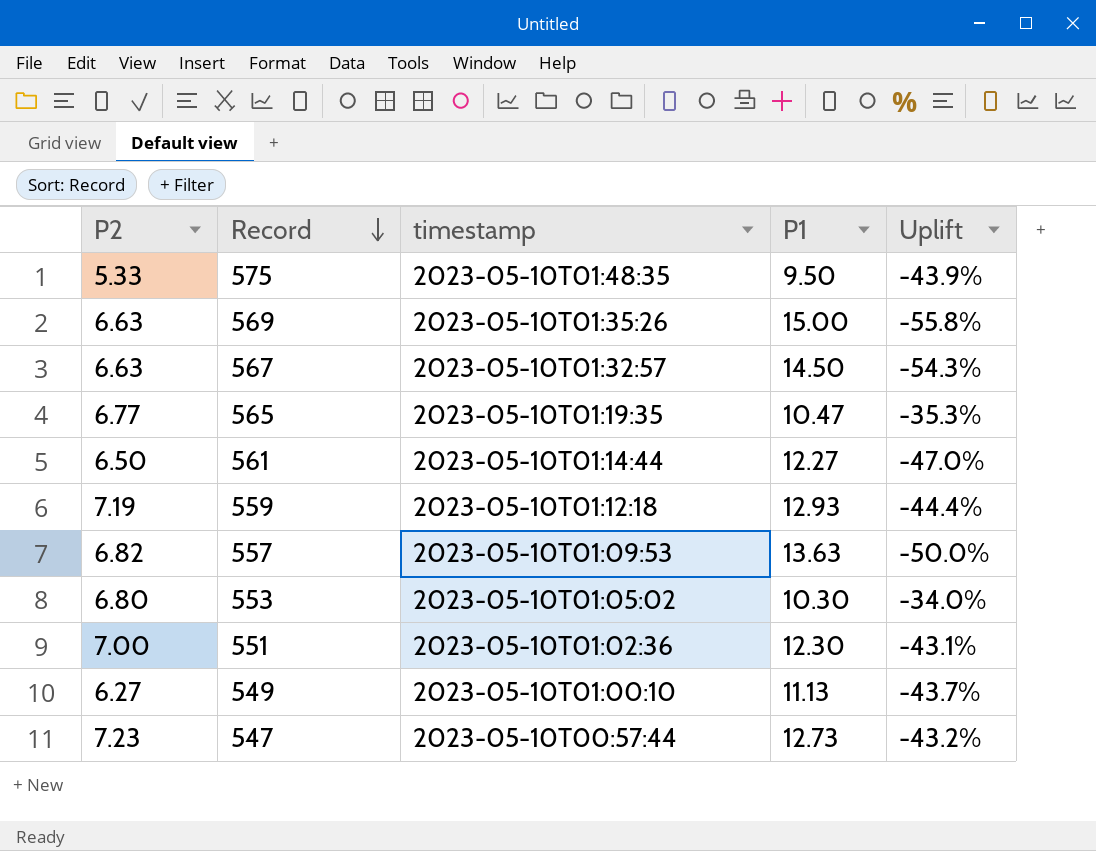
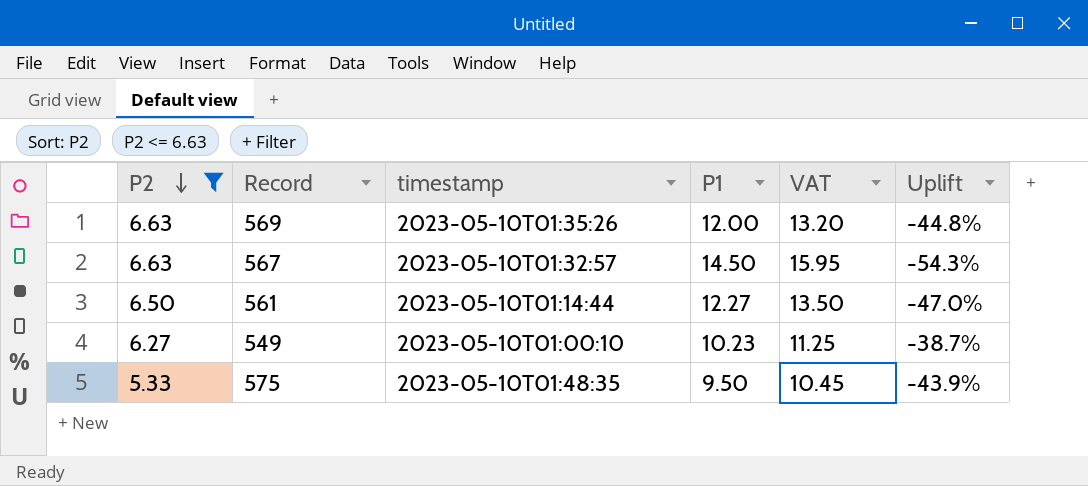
filter: none -> P2 <= 6.63
row order: Record descending -> P2 descending
column VAT | formula: none -> [P1] * 1.1
569 | P1: 15.00 -> 12.00
569 | Uplift: -55.8% -> -44.8%
549 | P1: 11.13 -> 10.23
549 | Uplift: -43.7% -> -38.7%

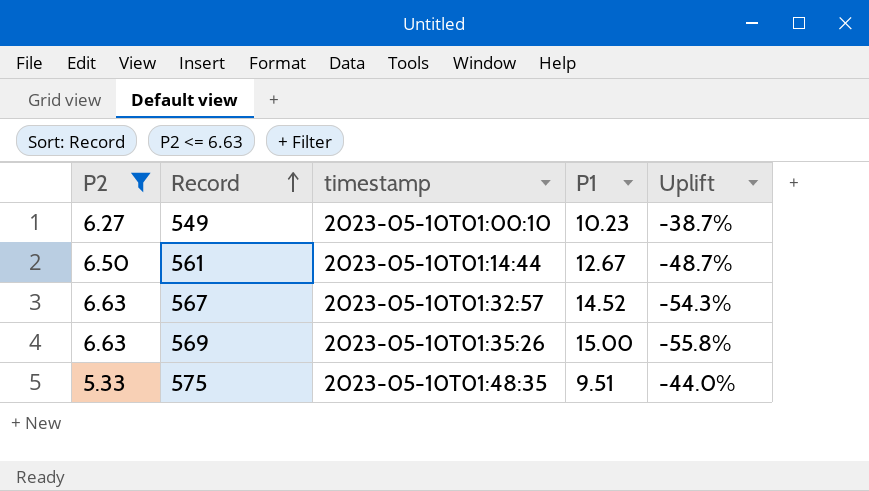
row order: P2 descending -> Record ascending
column VAT | formula: [P1] * 1.1 -> none
561 | P1: 12.27 -> 12.67
561 | Uplift: -47.0% -> -48.7%
567 | P1: 14.50 -> 14.52
569 | P1: 12.00 -> 15.00
569 | Uplift: -44.8% -> -55.8%
575 | P1: 9.50 -> 9.51
575 | Uplift: -43.9% -> -44.0%

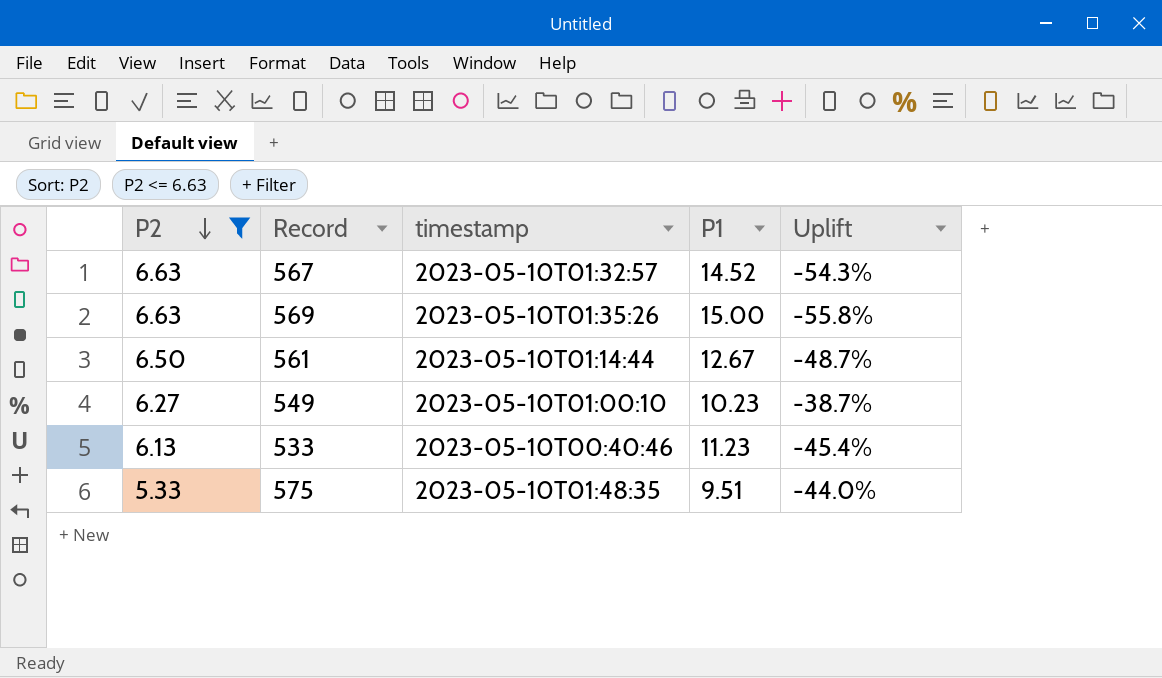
row order: Record ascending -> P2 descending
row 533: none -> 6.13 | 2023-05-10T00:40:46 | 11.23 | -45.4%

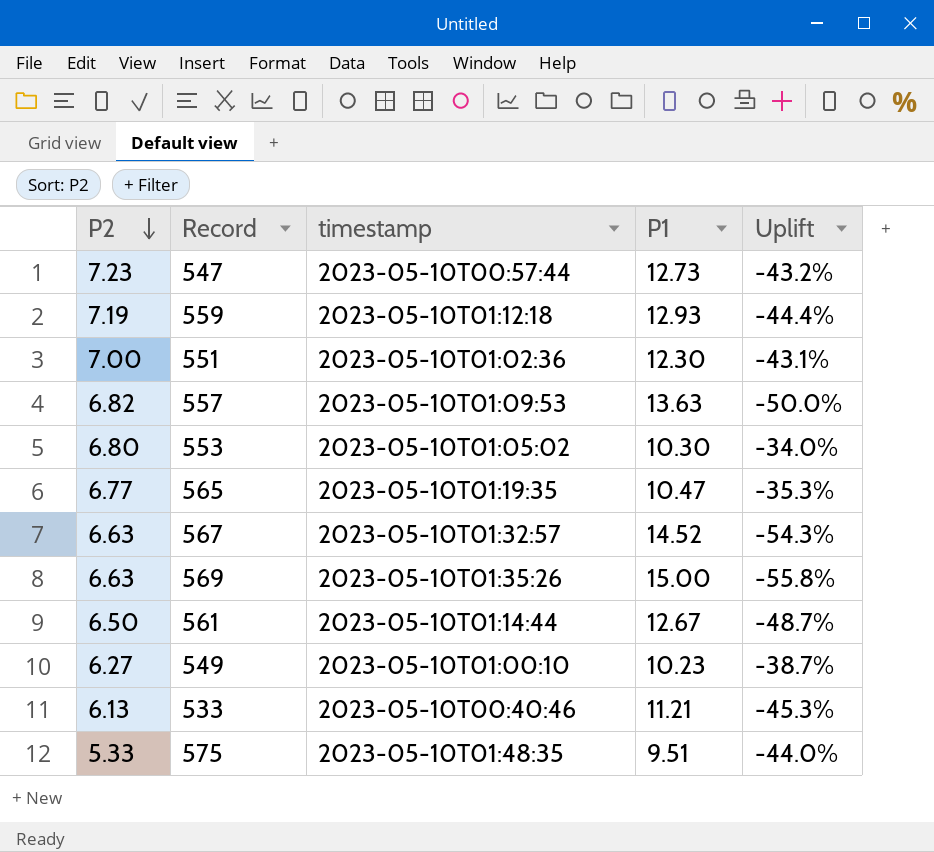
filter: P2 <= 6.63 -> none
533 | P1: 11.23 -> 11.21
533 | Uplift: -45.4% -> -45.3%

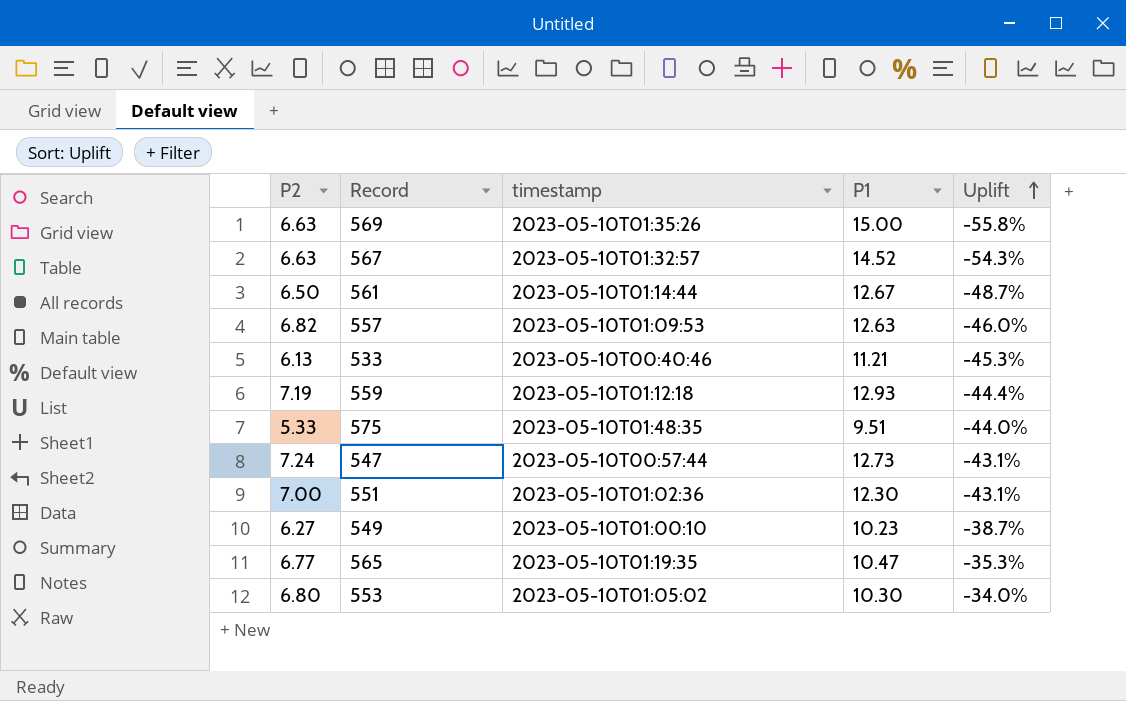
row order: P2 descending -> Uplift ascending
557 | P1: 13.63 -> 12.63
557 | Uplift: -50.0% -> -46.0%
547 | P2: 7.23 -> 7.24
547 | Uplift: -43.2% -> -43.1%

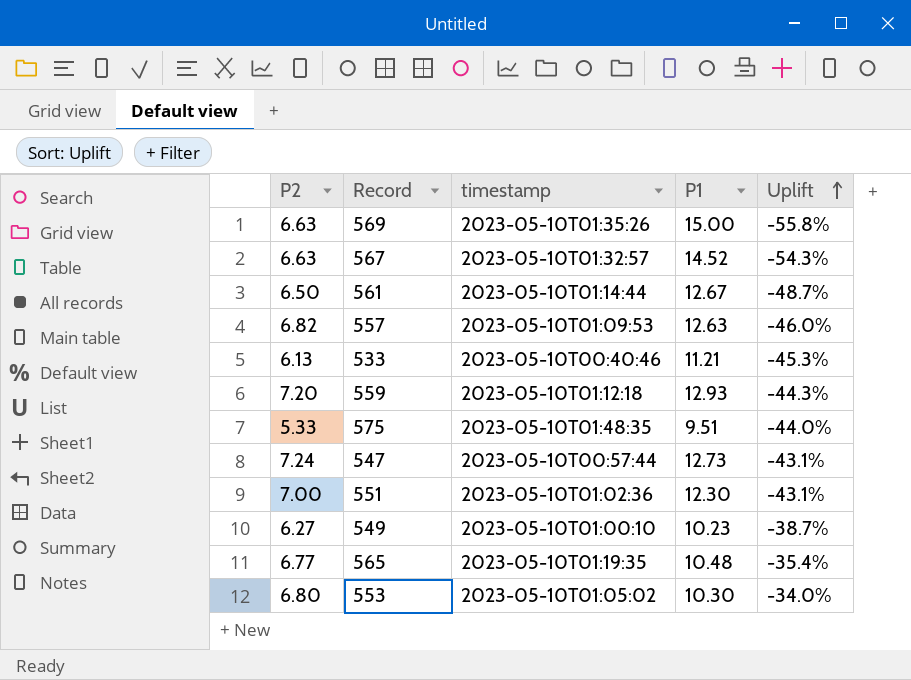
559 | P2: 7.19 -> 7.20
559 | Uplift: -44.4% -> -44.3%
565 | P1: 10.47 -> 10.48
565 | Uplift: -35.3% -> -35.4%

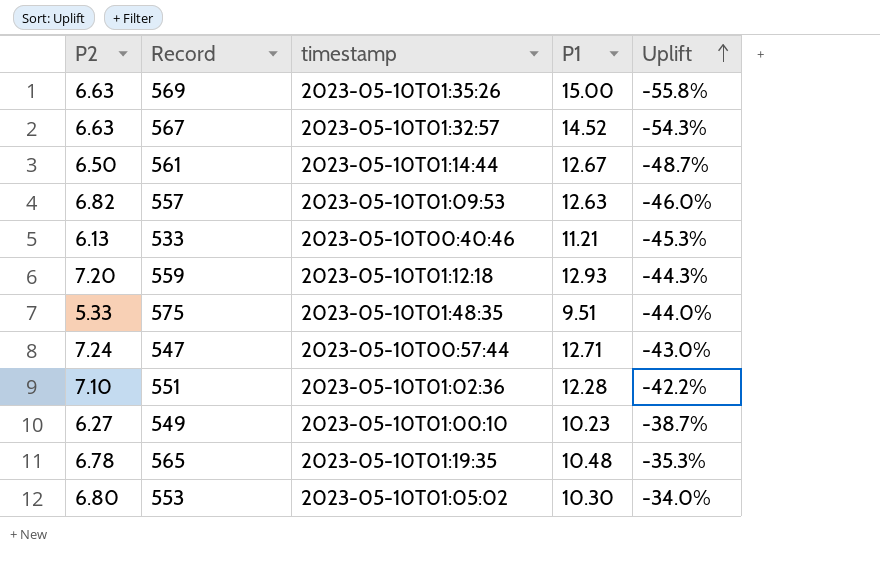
547 | P1: 12.73 -> 12.71
547 | Uplift: -43.1% -> -43.0%
551 | P2: 7.00 -> 7.10
551 | P1: 12.30 -> 12.28
551 | Uplift: -43.1% -> -42.2%
565 | P2: 6.77 -> 6.78
565 | Uplift: -35.4% -> -35.3%

